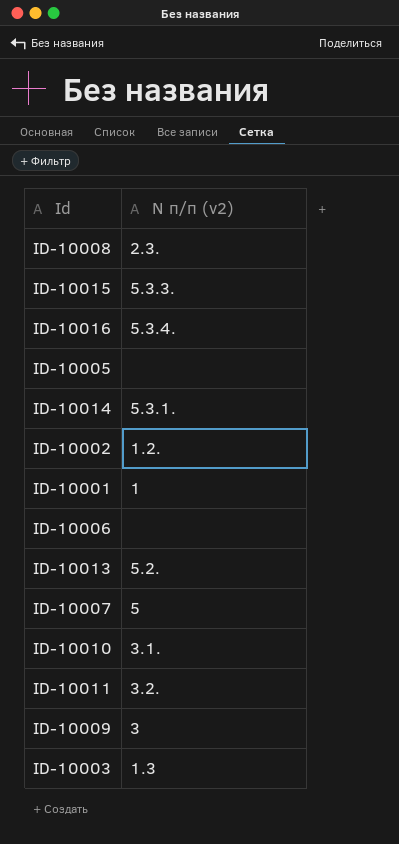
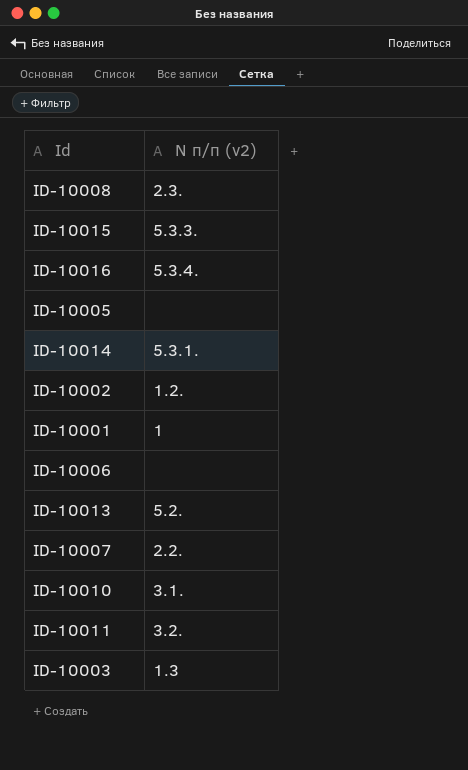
row ID-10009: 3 -> none
ID-10007 | N п/п (v2): 5 -> 2.2.

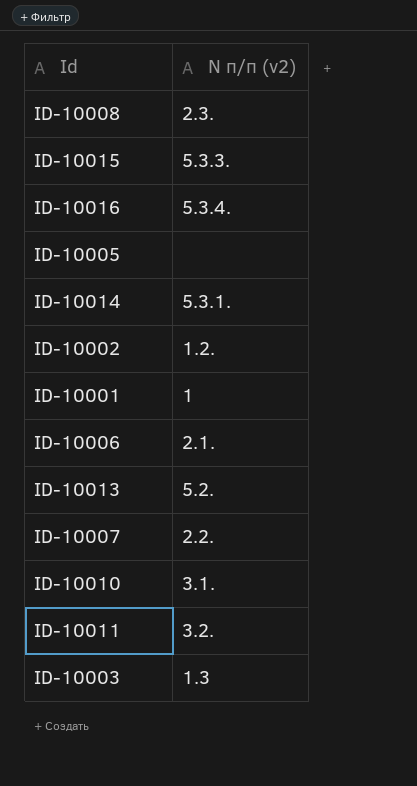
ID-10006 | N п/п (v2): none -> 2.1.

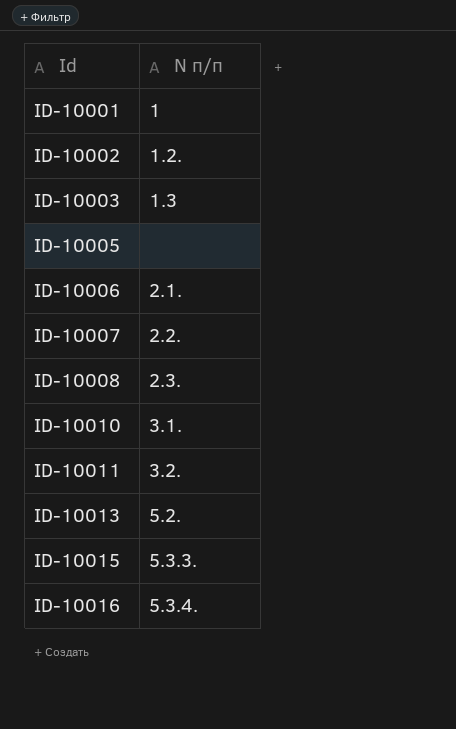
row order: none -> Id ascending
column name: N п/п (v2) -> N п/п
row ID-10014: 5.3.1. -> none

